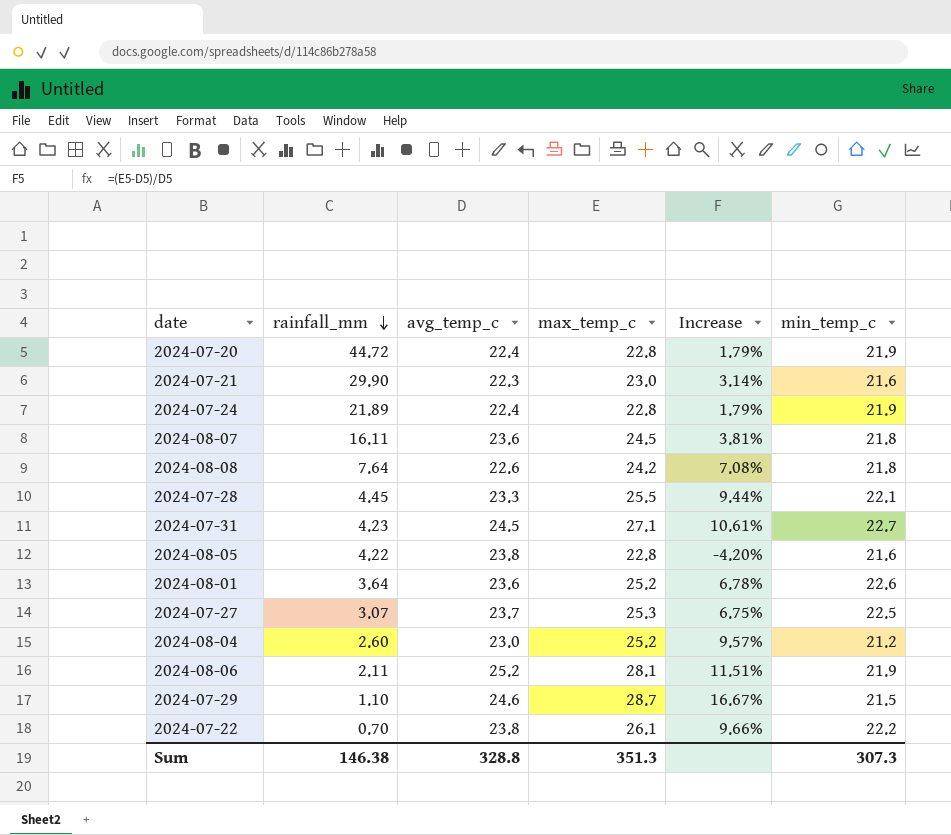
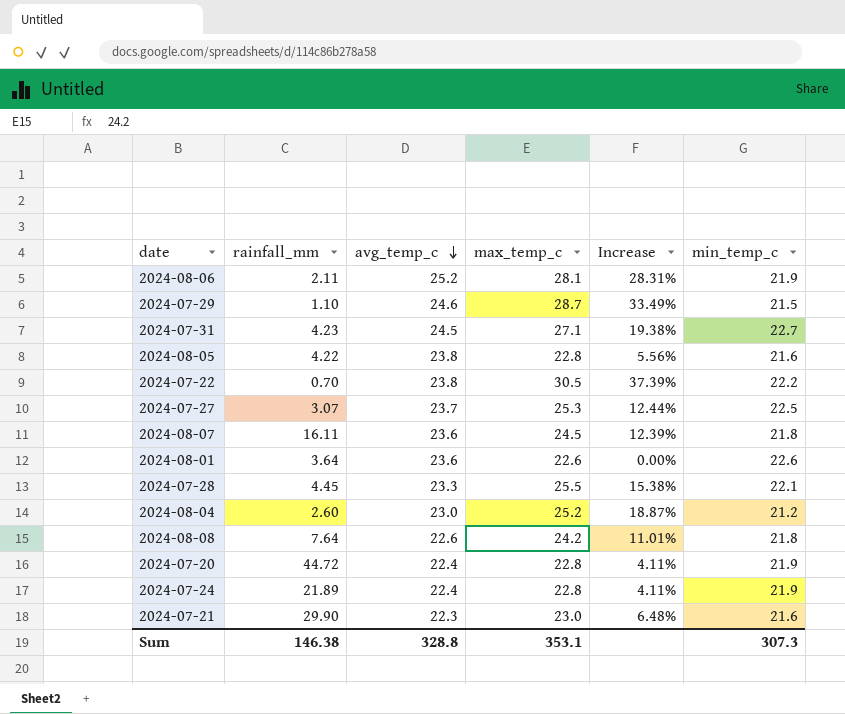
row order: rainfall_mm descending -> avg_temp_c descending
column Increase | formula: ([max_temp_c] - [avg_temp_c]) / [avg_temp_c] -> ([max_temp_c] - [min_temp_c]) / [min_temp_c]
2024-07-22 | max_temp_c: 26.1 -> 30.5
2024-08-01 | max_temp_c: 25.2 -> 22.6
Sum | max_temp_c: 351.3 -> 353.1

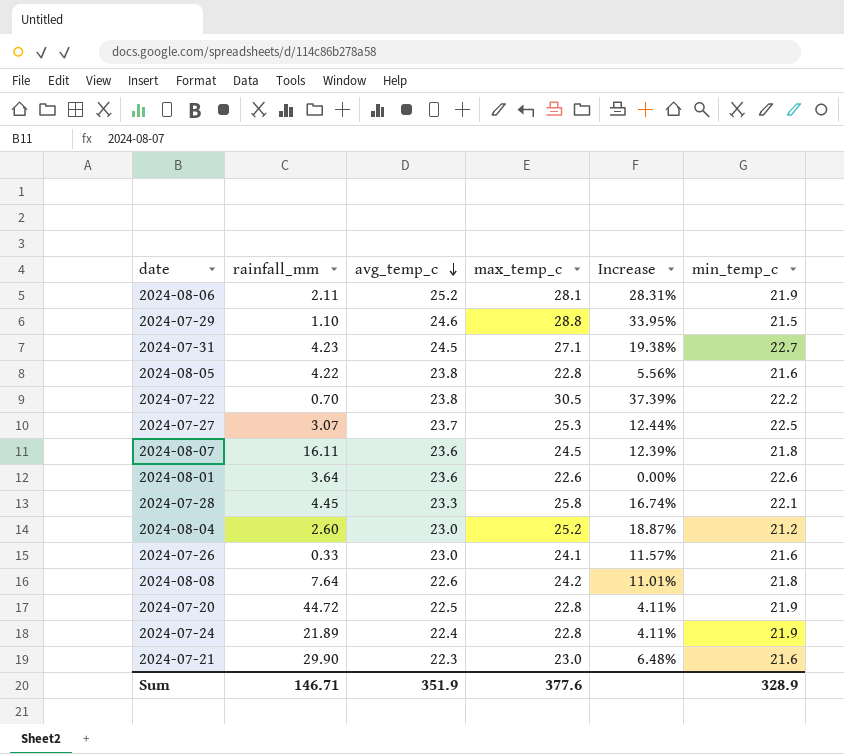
2024-07-29 | max_temp_c: 28.7 -> 28.8
2024-07-29 | Increase: 33.49% -> 33.95%
2024-07-28 | max_temp_c: 25.5 -> 25.8
2024-07-28 | Increase: 15.38% -> 16.74%
row 2024-07-26: none -> 0.33 | 23.0 | 24.1 | 11.57% | 21.6
2024-07-20 | avg_temp_c: 22.4 -> 22.5
Sum | rainfall_mm: 146.38 -> 146.71
Sum | avg_temp_c: 328.8 -> 351.9
Sum | max_temp_c: 353.1 -> 377.6
Sum | min_temp_c: 307.3 -> 328.9

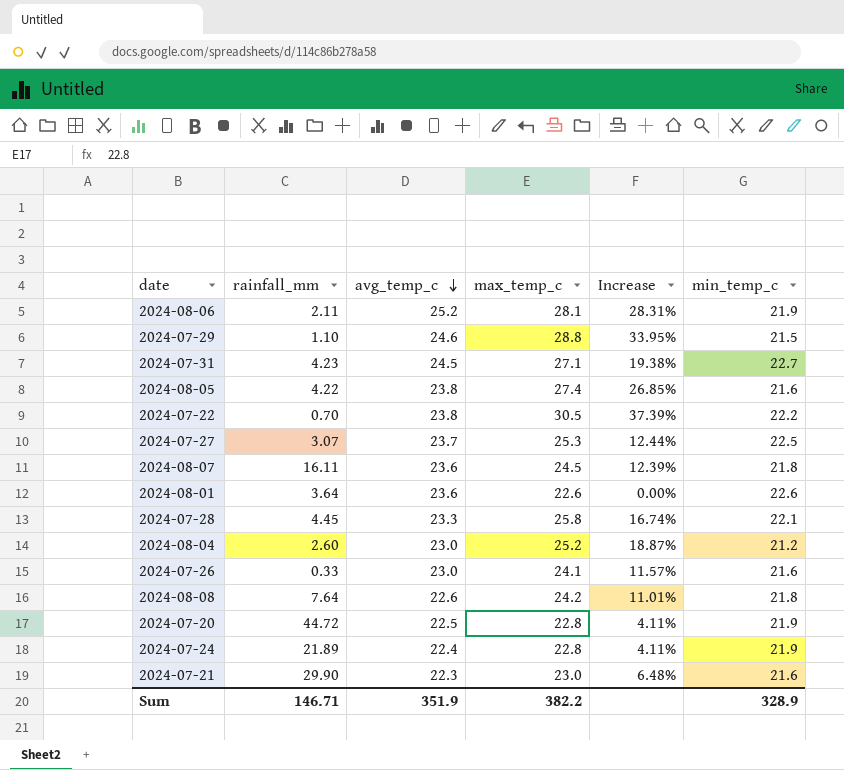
2024-08-05 | max_temp_c: 22.8 -> 27.4
2024-08-05 | Increase: 5.56% -> 26.85%
Sum | max_temp_c: 377.6 -> 382.2

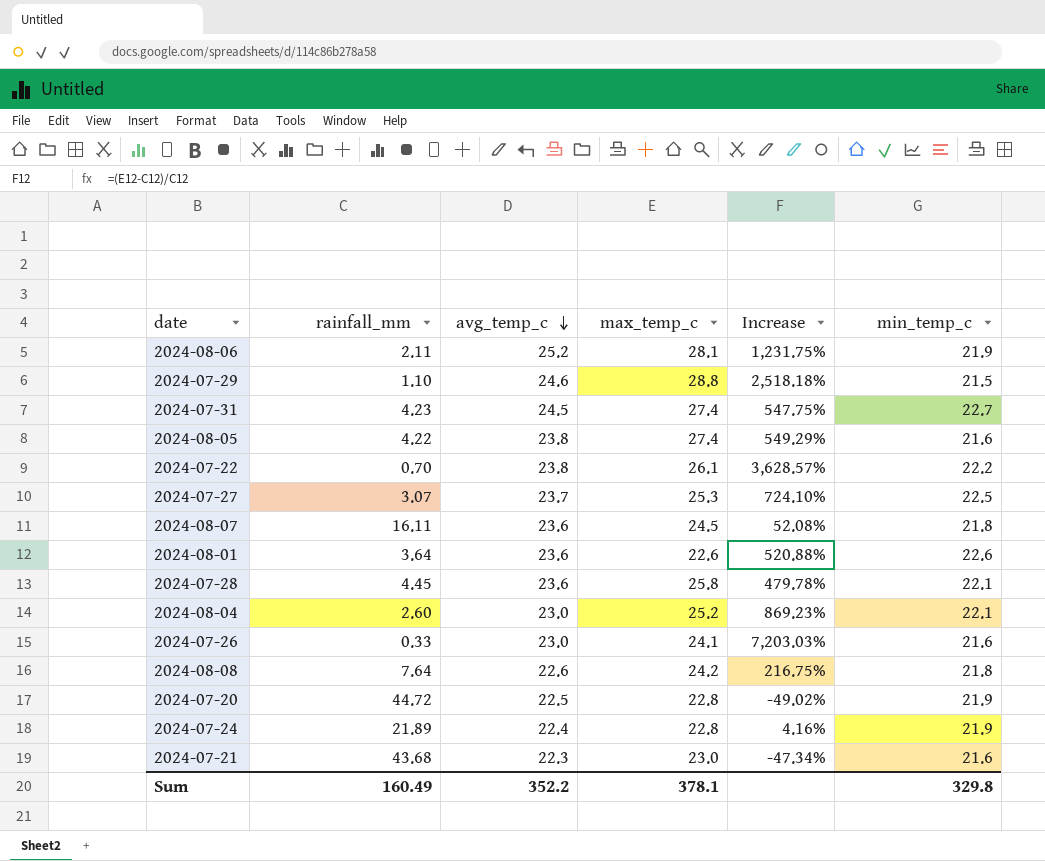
column Increase | formula: ([max_temp_c] - [min_temp_c]) / [min_temp_c] -> ([max_temp_c] - [rainfall_mm]) / [rainfall_mm]
2024-07-31 | max_temp_c: 27.1 -> 27.4
2024-07-22 | max_temp_c: 30.5 -> 26.1
2024-07-28 | avg_temp_c: 23.3 -> 23.6
2024-08-04 | min_temp_c: 21.2 -> 22.1
2024-07-21 | rainfall_mm: 29.90 -> 43.68
Sum | rainfall_mm: 146.71 -> 160.49
Sum | avg_temp_c: 351.9 -> 352.2
Sum | max_temp_c: 382.2 -> 378.1
Sum | min_temp_c: 328.9 -> 329.8

